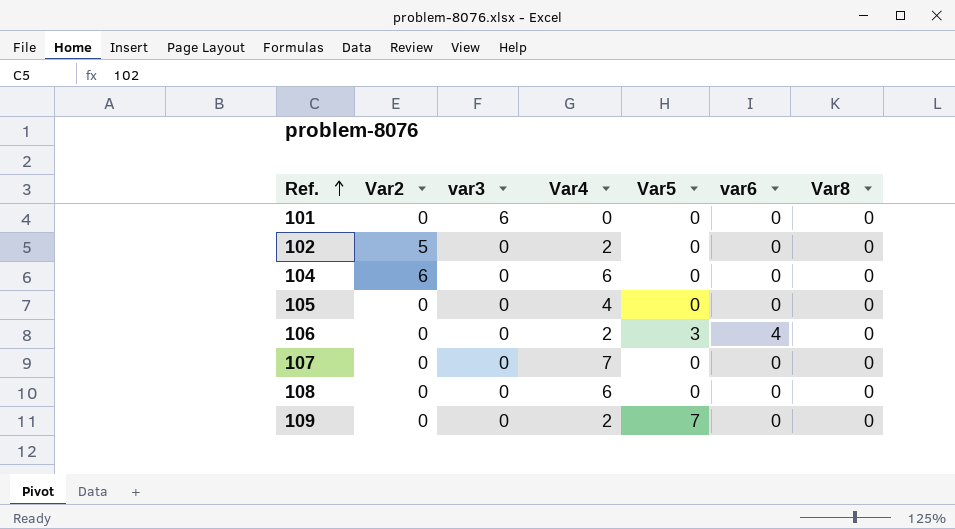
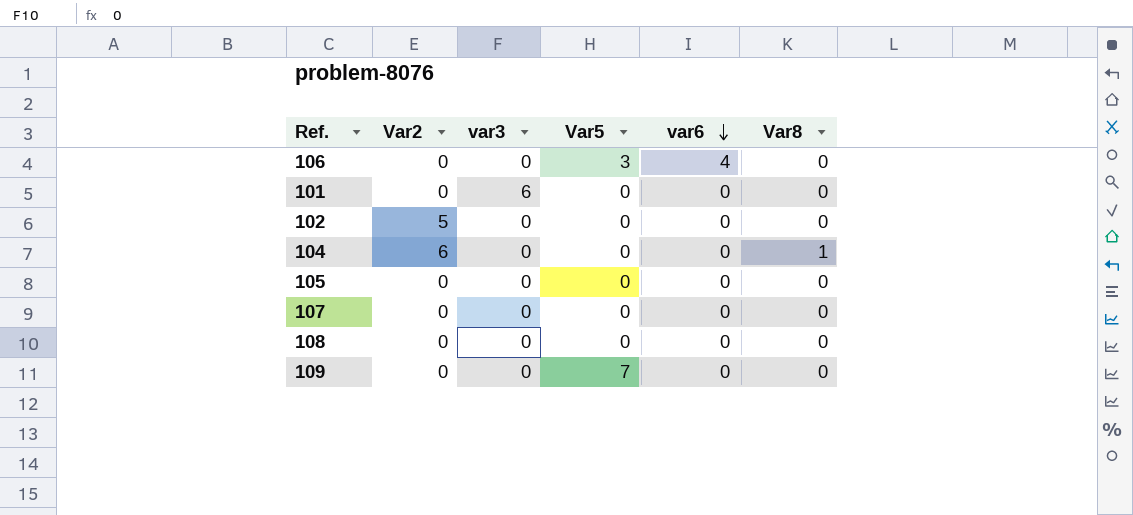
row order: Ref. ascending -> var6 descending
column Var4 | position: 4 -> none
104 | Var8: 0 -> 1

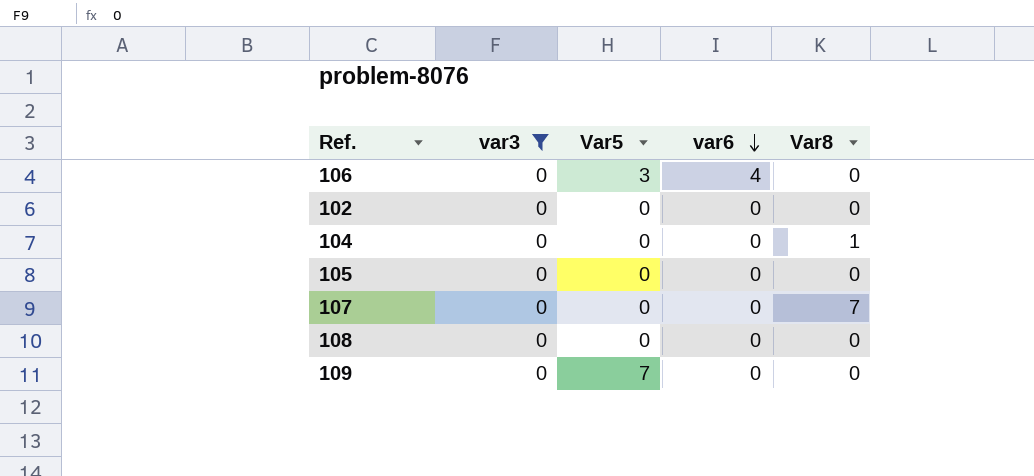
filter: none -> var3 = 0
column Var2 | position: 2 -> none
107 | Var8: 0 -> 7

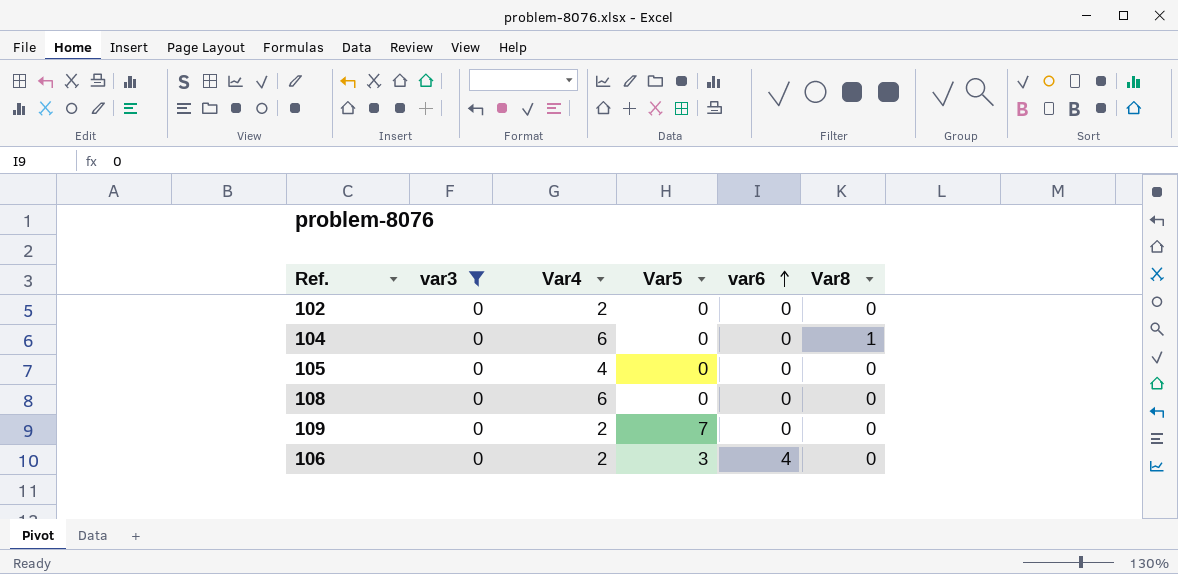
row order: var6 descending -> var6 ascending
column Var4 | position: none -> 3
row 107: 0 | 0 | 0 | 7 -> none

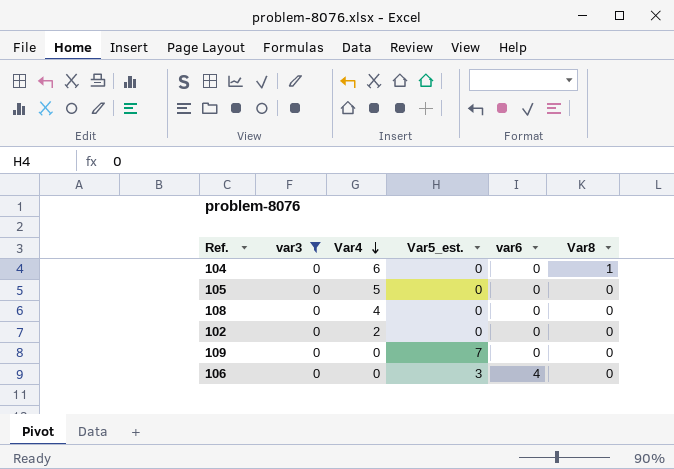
row order: var6 ascending -> Var4 descending
column name: Var5 -> Var5_est.
105 | Var4: 4 -> 5
108 | Var4: 6 -> 4
109 | Var4: 2 -> 0
106 | Var4: 2 -> 0

